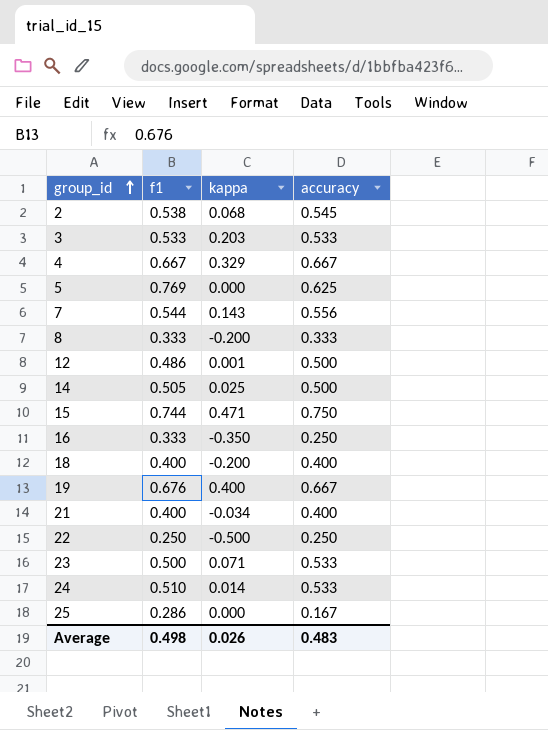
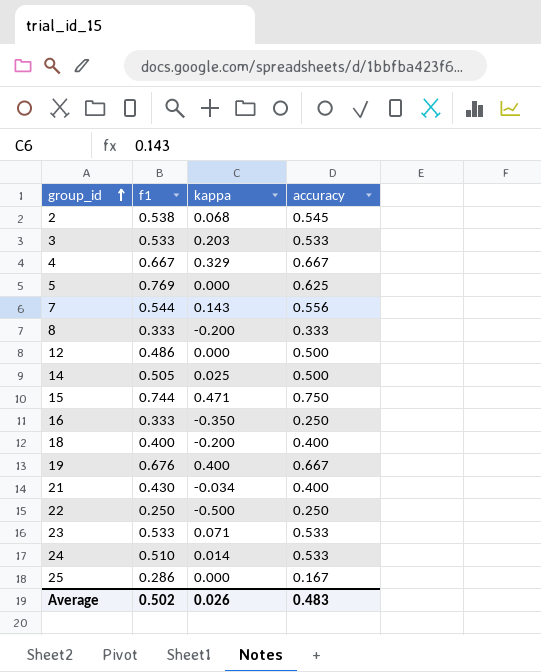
12 | kappa: 0.001 -> 0.000
21 | f1: 0.400 -> 0.430
23 | f1: 0.500 -> 0.533
Average | f1: 0.498 -> 0.502

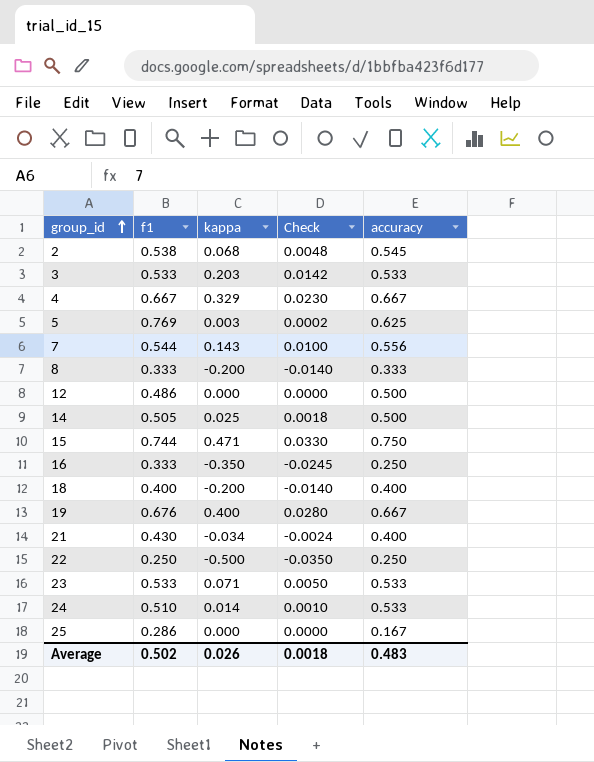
column Check | formula: none -> [kappa] * 0.07
5 | kappa: 0.000 -> 0.003

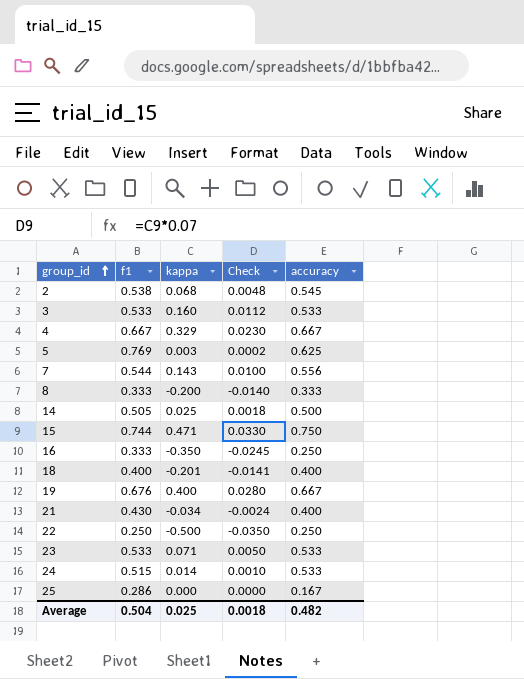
row 12: 0.486 | 0.000 | 0.0000 | 0.500 -> none
3 | kappa: 0.203 -> 0.160
3 | Check: 0.0142 -> 0.0112
18 | kappa: -0.200 -> -0.201
18 | Check: -0.0140 -> -0.0141
24 | f1: 0.510 -> 0.515
Average | f1: 0.502 -> 0.504
Average | kappa: 0.026 -> 0.025
Average | accuracy: 0.483 -> 0.482

